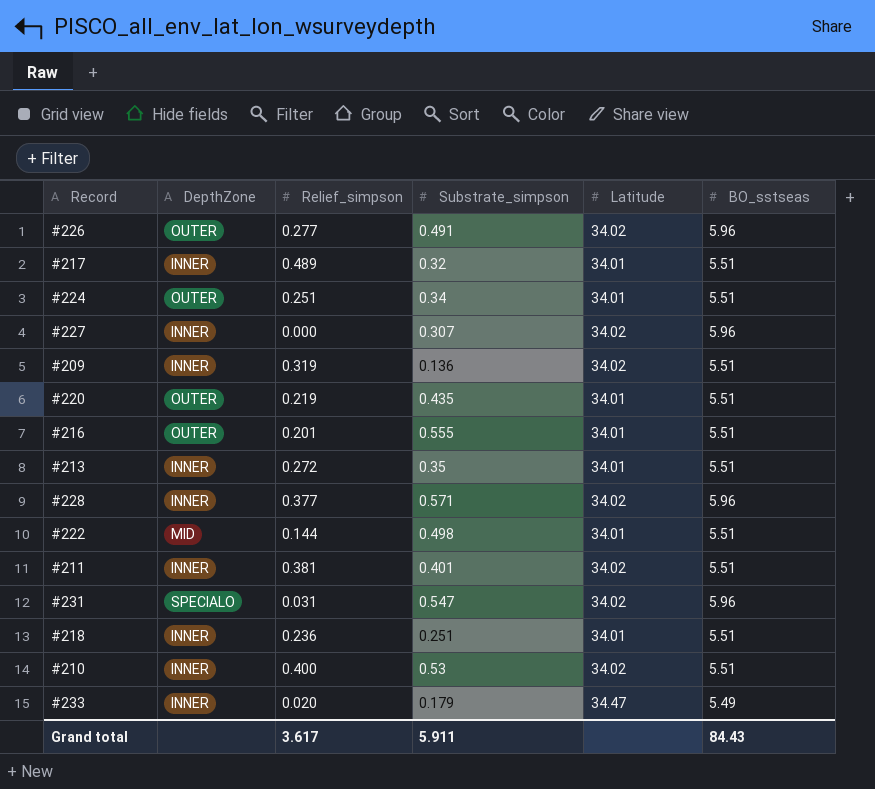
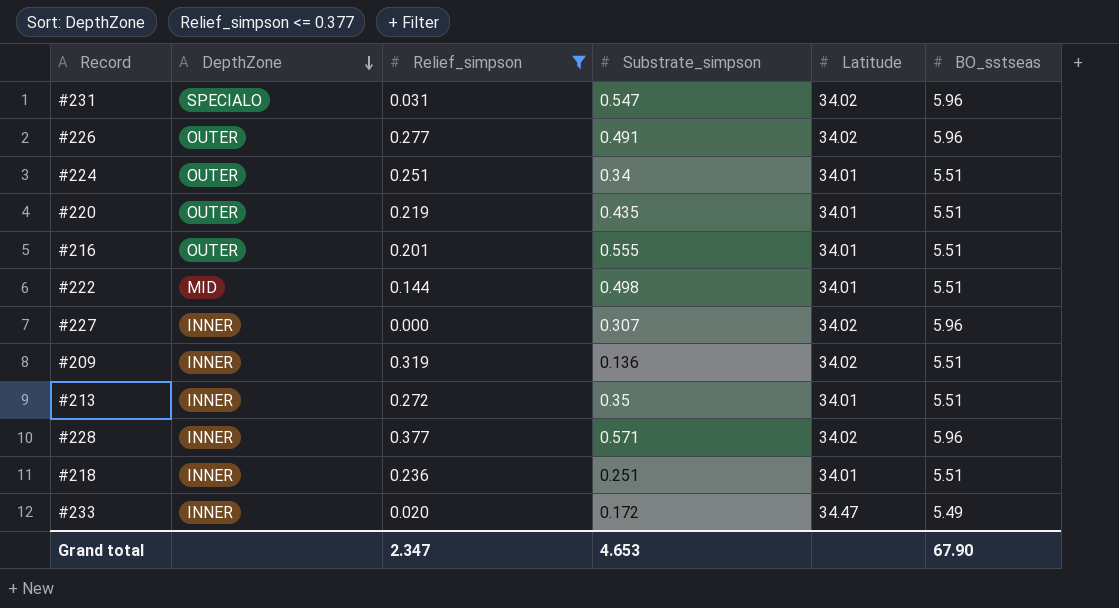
filter: none -> Relief_simpson <= 0.377
row order: none -> DepthZone descending
#233 | Substrate_simpson: 0.179 -> 0.172
Grand total | Relief_simpson: 3.617 -> 2.347
Grand total | Substrate_simpson: 5.911 -> 4.653
Grand total | BO_sstseas: 84.43 -> 67.90

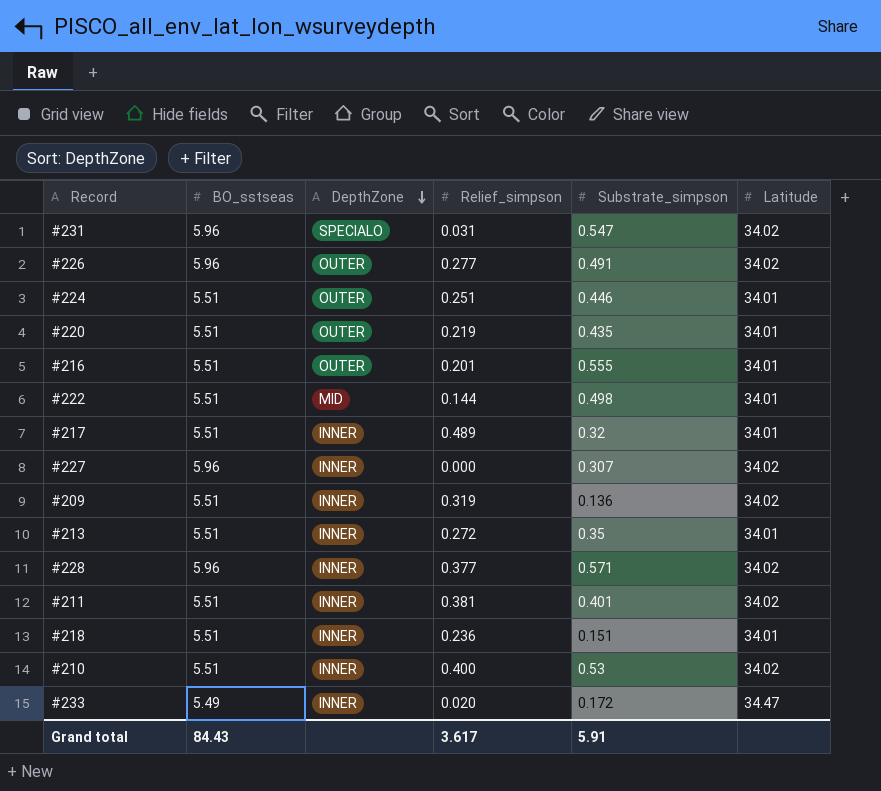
filter: Relief_simpson <= 0.377 -> none
column BO_sstseas | position: 6 -> 2
#224 | Substrate_simpson: 0.34 -> 0.446
#218 | Substrate_simpson: 0.251 -> 0.151
Grand total | BO_sstseas: 67.90 -> 84.43
Grand total | Relief_simpson: 2.347 -> 3.617
Grand total | Substrate_simpson: 4.653 -> 5.91

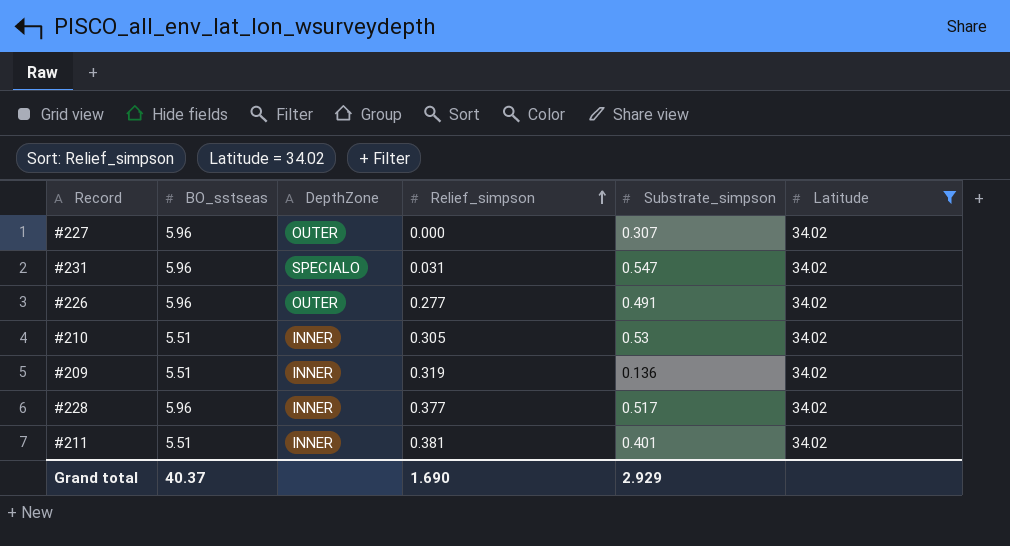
filter: none -> Latitude = 34.02
row order: DepthZone descending -> Relief_simpson ascending
#227 | DepthZone: INNER -> OUTER
#210 | Relief_simpson: 0.400 -> 0.305
#228 | Substrate_simpson: 0.571 -> 0.517
Grand total | BO_sstseas: 84.43 -> 40.37
Grand total | Relief_simpson: 3.617 -> 1.690
Grand total | Substrate_simpson: 5.91 -> 2.929

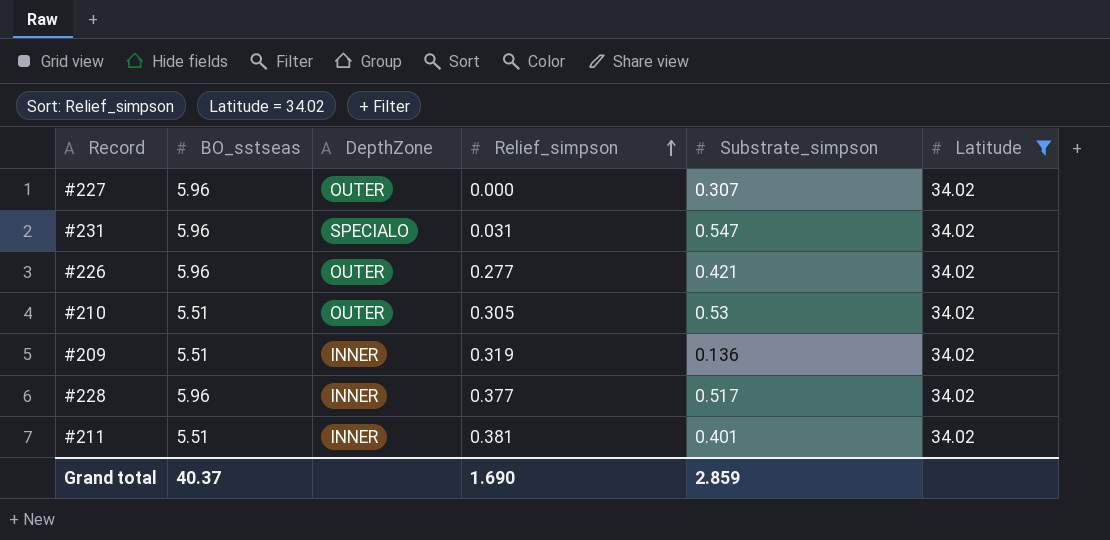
#226 | Substrate_simpson: 0.491 -> 0.421
#210 | DepthZone: INNER -> OUTER
Grand total | Substrate_simpson: 2.929 -> 2.859

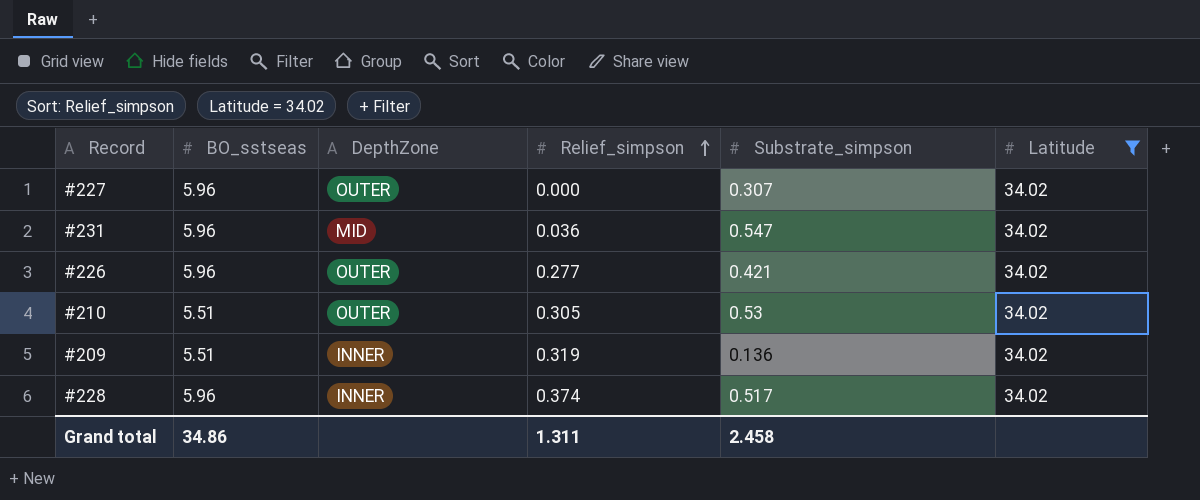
row #211: 5.51 | INNER | 0.381 | 0.401 | 34.02 -> none
#231 | DepthZone: SPECIALO -> MID
#231 | Relief_simpson: 0.031 -> 0.036
#228 | Relief_simpson: 0.377 -> 0.374
Grand total | BO_sstseas: 40.37 -> 34.86
Grand total | Relief_simpson: 1.690 -> 1.311
Grand total | Substrate_simpson: 2.859 -> 2.458

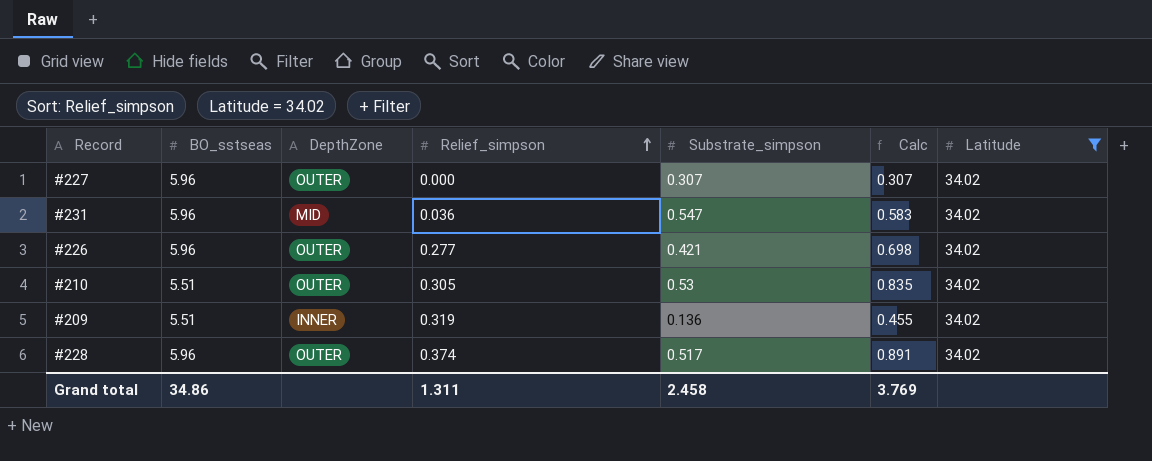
column Calc | formula: none -> [Relief_simpson] + [Substrate_simpson]
#228 | DepthZone: INNER -> OUTER

